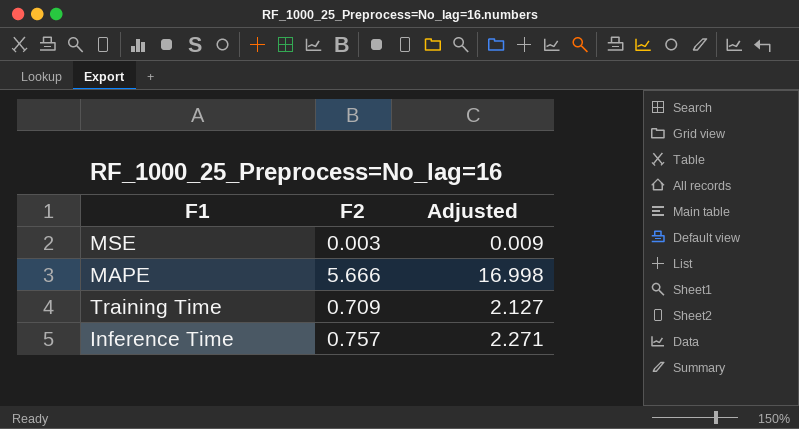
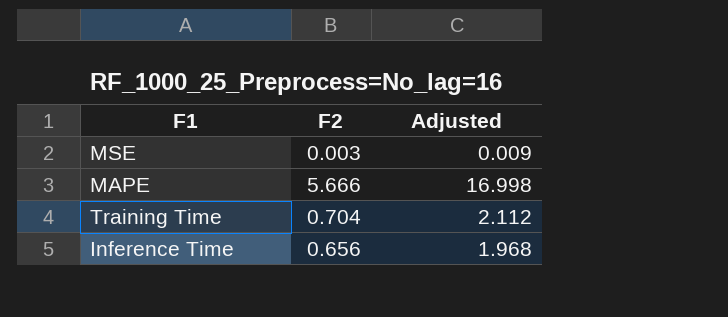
Training Time | F2: 0.709 -> 0.704
Training Time | Adjusted: 2.127 -> 2.112
Inference Time | F2: 0.757 -> 0.656
Inference Time | Adjusted: 2.271 -> 1.968

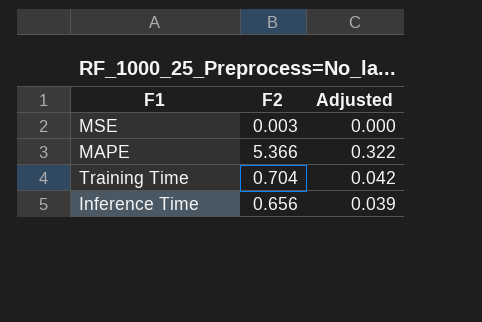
column Adjusted | formula: [F2] * 3 -> [F2] * 0.06
MAPE | F2: 5.666 -> 5.366

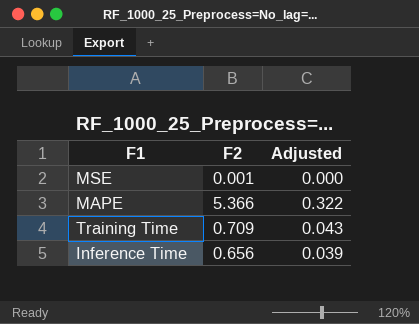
MSE | F2: 0.003 -> 0.001
Training Time | F2: 0.704 -> 0.709
Training Time | Adjusted: 0.042 -> 0.043

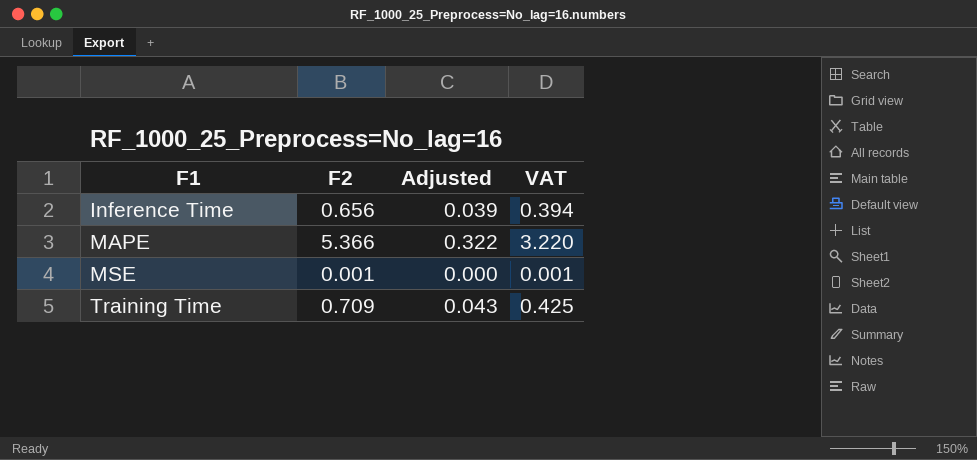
row order: none -> F1 ascending
column VAT | formula: none -> [F2] * 0.6

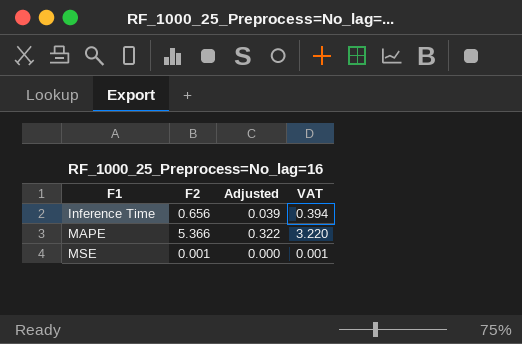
row Training Time: 0.709 | 0.043 | 0.425 -> none

